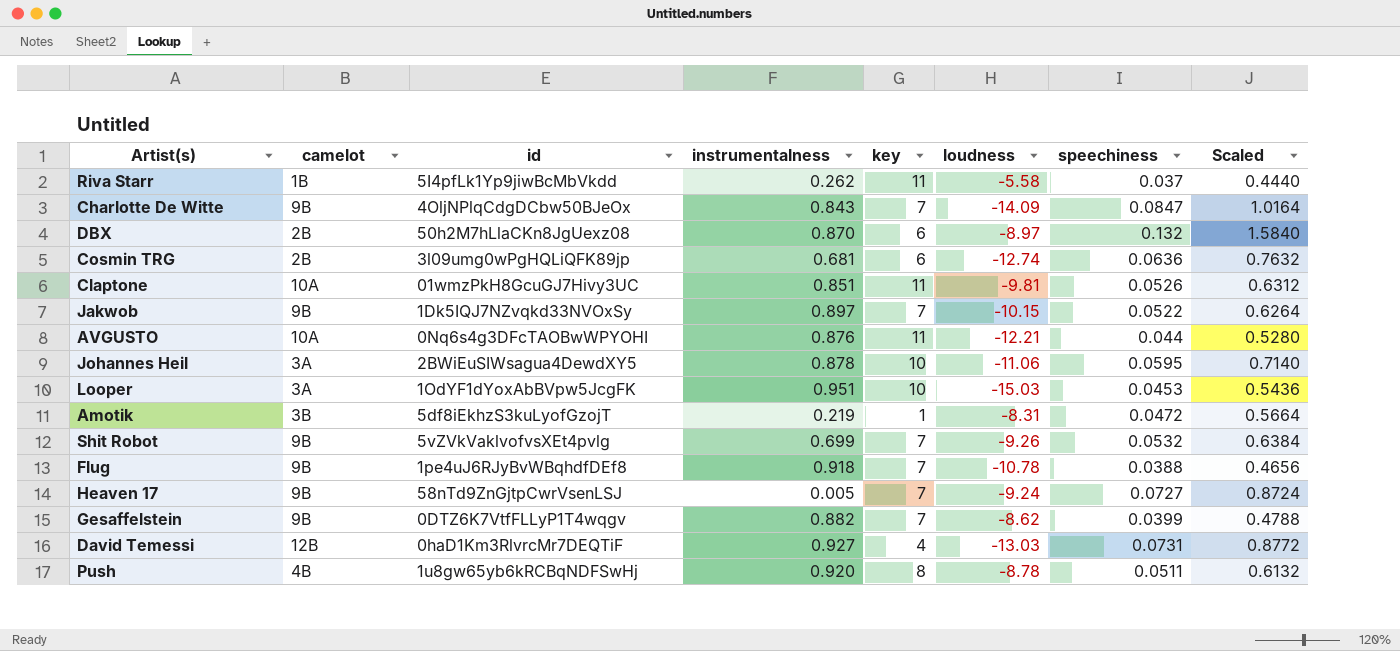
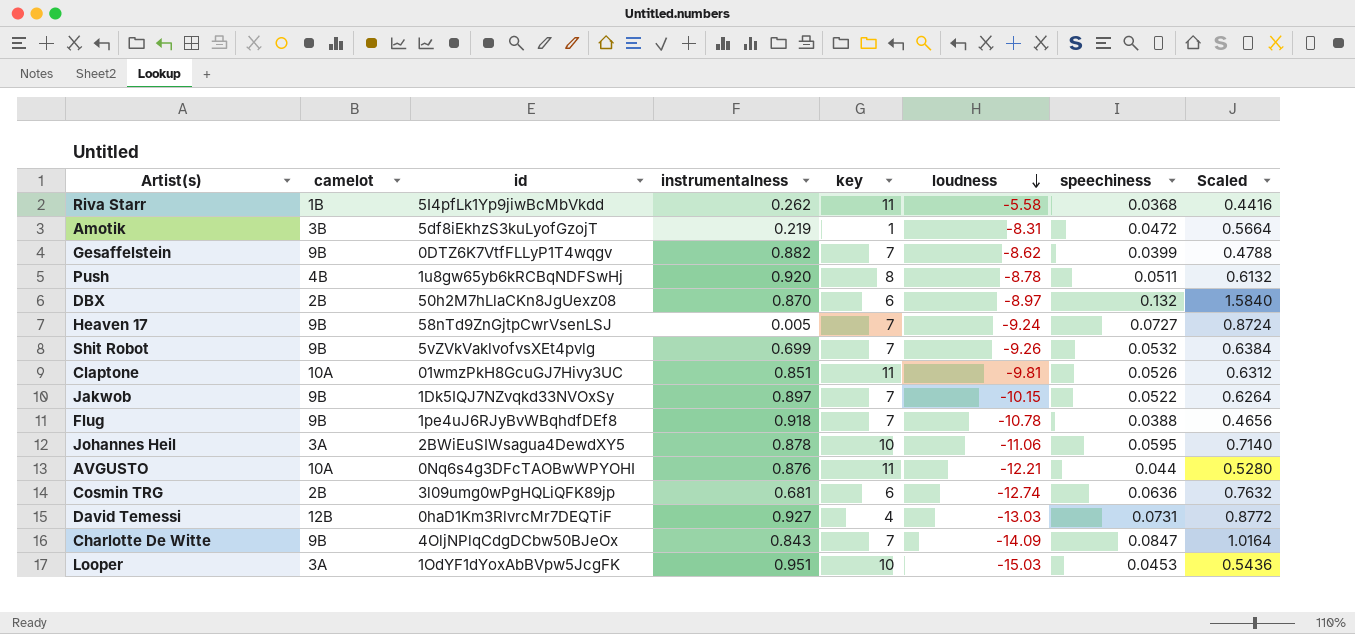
row order: none -> loudness descending
Riva Starr | speechiness: 0.037 -> 0.0368
Riva Starr | Scaled: 0.4440 -> 0.4416

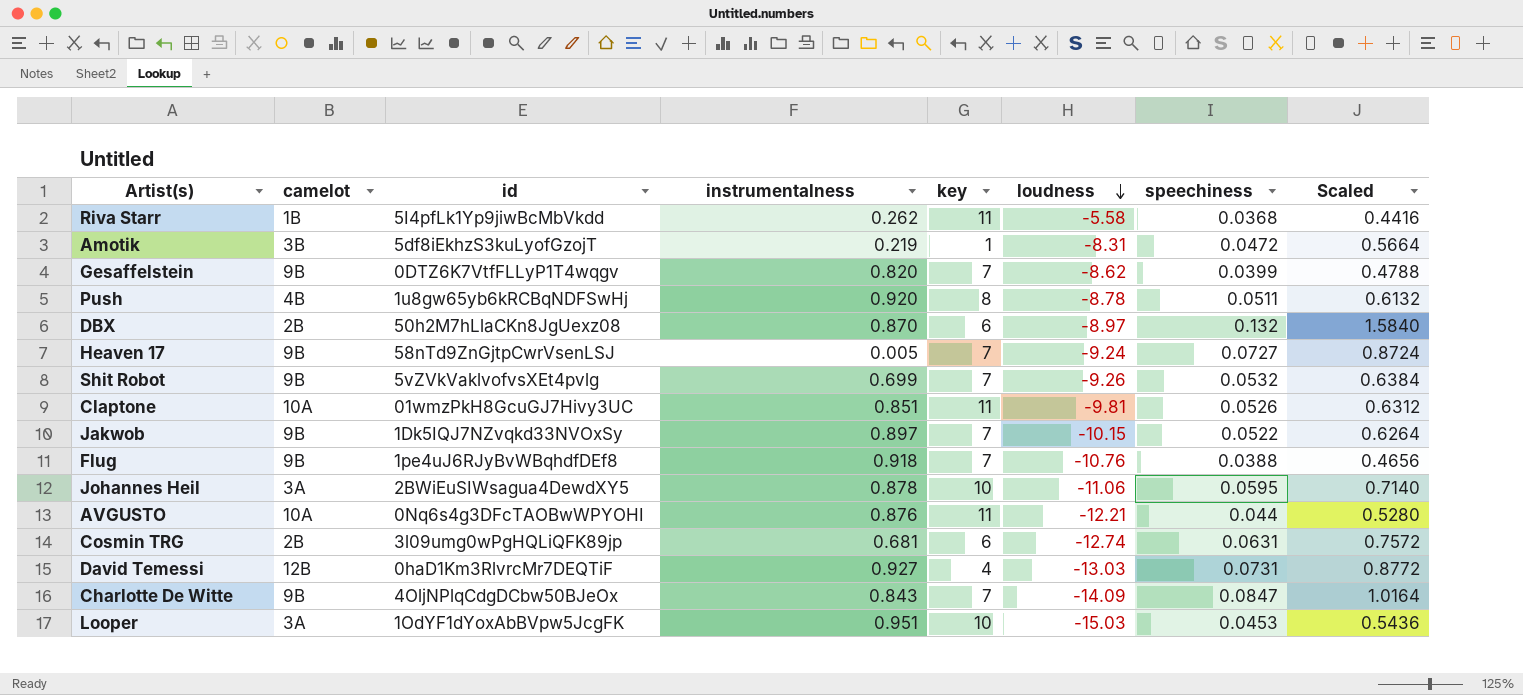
Gesaffelstein | instrumentalness: 0.882 -> 0.820
Flug | loudness: -10.78 -> -10.76
Cosmin TRG | speechiness: 0.0636 -> 0.0631
Cosmin TRG | Scaled: 0.7632 -> 0.7572

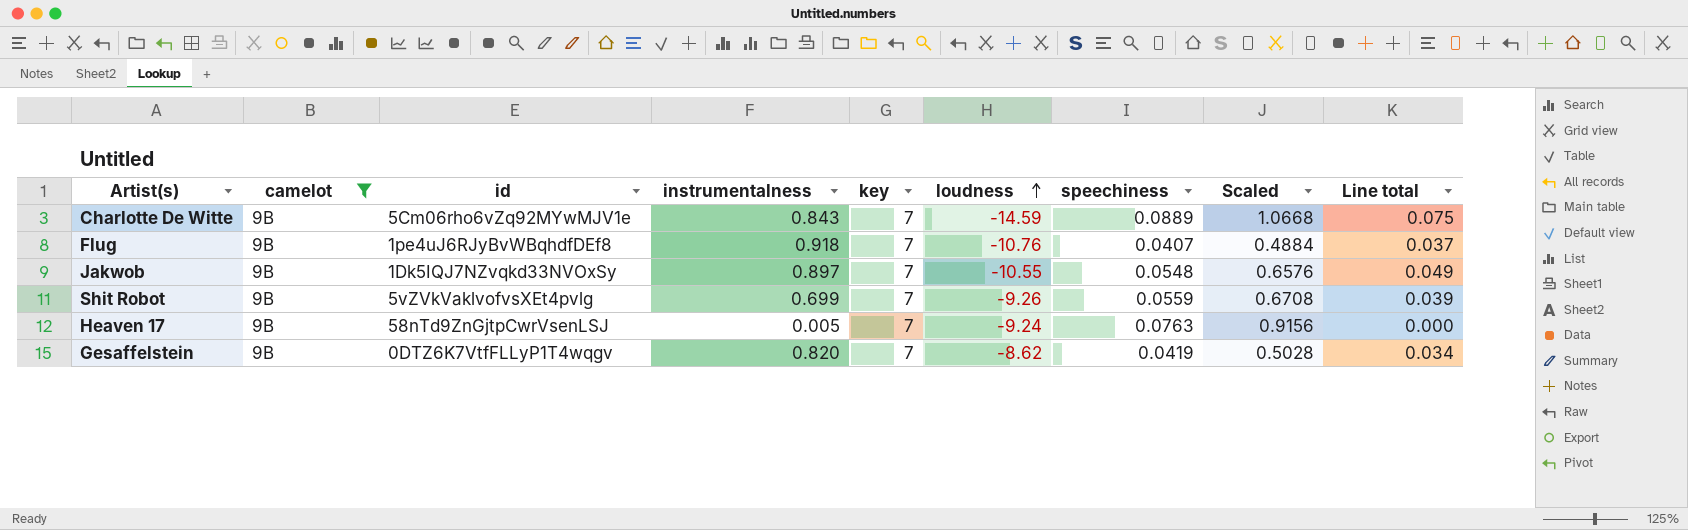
filter: none -> camelot = 9B
row order: loudness descending -> loudness ascending
column Line total | formula: none -> [instrumentalness] * [speechiness]
Charlotte De Witte | id: 4OljNPlqCdgDCbw50BJeOx -> 5Cm06rho6vZq92MYwMJV1e
Charlotte De Witte | loudness: -14.09 -> -14.59
Charlotte De Witte | speechiness: 0.0847 -> 0.0889
Charlotte De Witte | Scaled: 1.0164 -> 1.0668
Flug | speechiness: 0.0388 -> 0.0407
Flug | Scaled: 0.4656 -> 0.4884
Jakwob | loudness: -10.15 -> -10.55
Jakwob | speechiness: 0.0522 -> 0.0548
Jakwob | Scaled: 0.6264 -> 0.6576
Shit Robot | speechiness: 0.0532 -> 0.0559
Shit Robot | Scaled: 0.6384 -> 0.6708
Heaven 17 | speechiness: 0.0727 -> 0.0763
Heaven 17 | Scaled: 0.8724 -> 0.9156
Gesaffelstein | speechiness: 0.0399 -> 0.0419
Gesaffelstein | Scaled: 0.4788 -> 0.5028

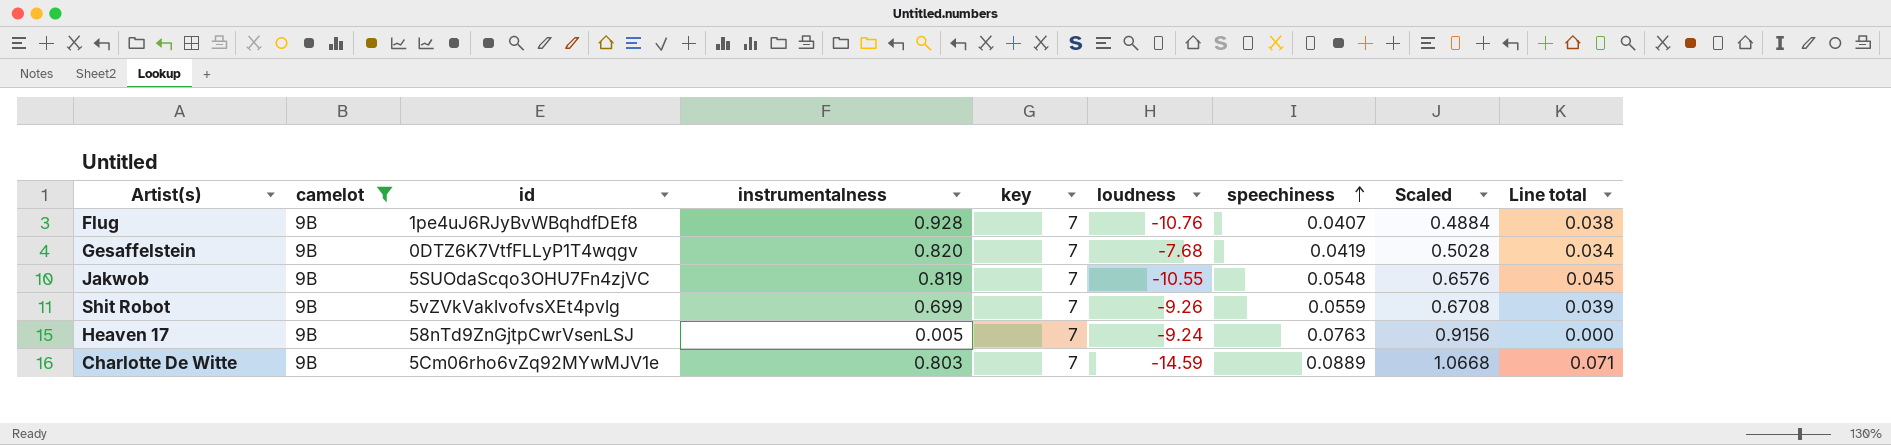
row order: loudness ascending -> speechiness ascending
Flug | instrumentalness: 0.918 -> 0.928
Flug | Line total: 0.037 -> 0.038
Gesaffelstein | loudness: -8.62 -> -7.68
Jakwob | id: 1Dk5IQJ7NZvqkd33NVOxSy -> 5SUOdaScqo3OHU7Fn4zjVC
Jakwob | instrumentalness: 0.897 -> 0.819
Jakwob | Line total: 0.049 -> 0.045
Charlotte De Witte | instrumentalness: 0.843 -> 0.803
Charlotte De Witte | Line total: 0.075 -> 0.071

